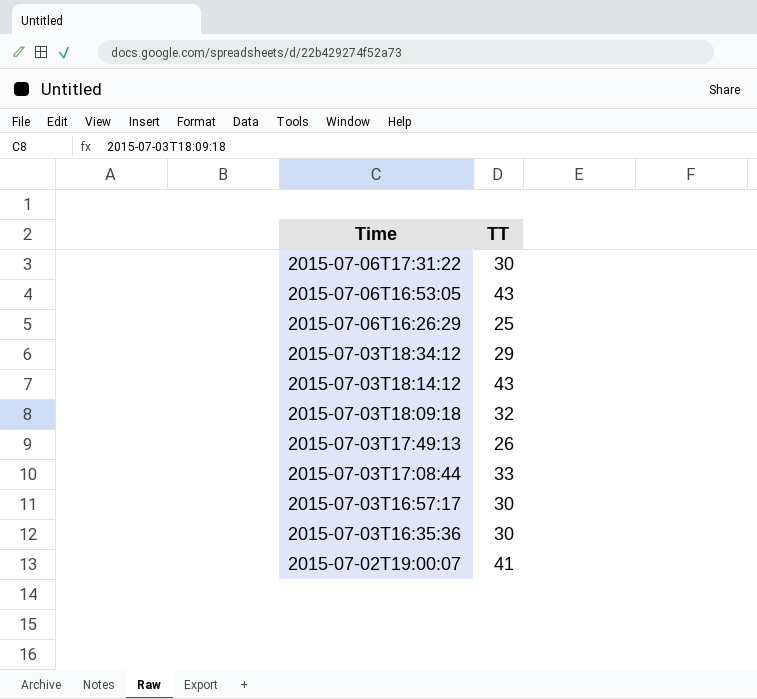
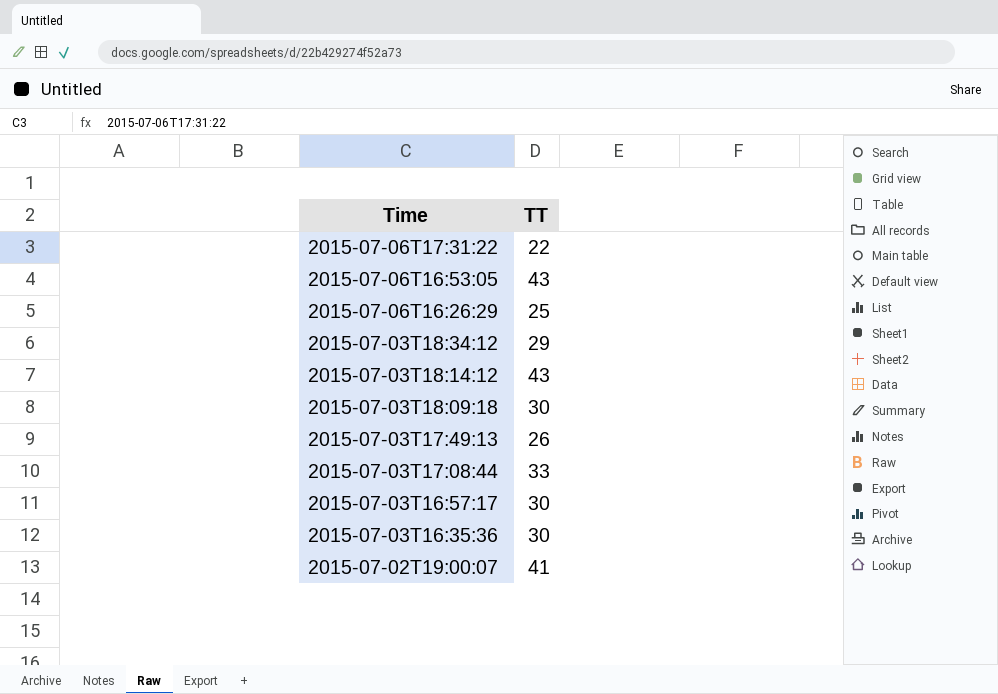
2015-07-06T17:31:22 | TT: 30 -> 22
2015-07-03T18:09:18 | TT: 32 -> 30

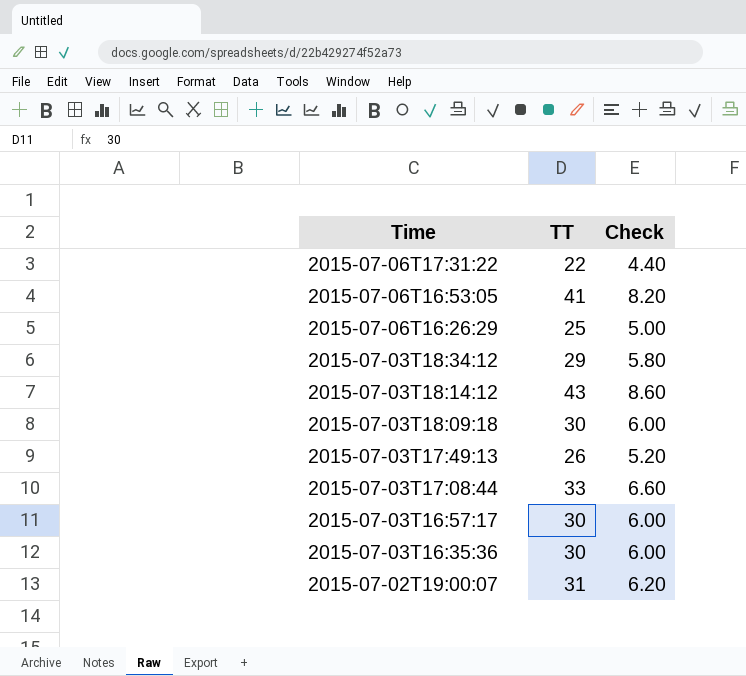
column Check | formula: none -> [TT] * 0.2
2015-07-06T16:53:05 | TT: 43 -> 41
2015-07-02T19:00:07 | TT: 41 -> 31

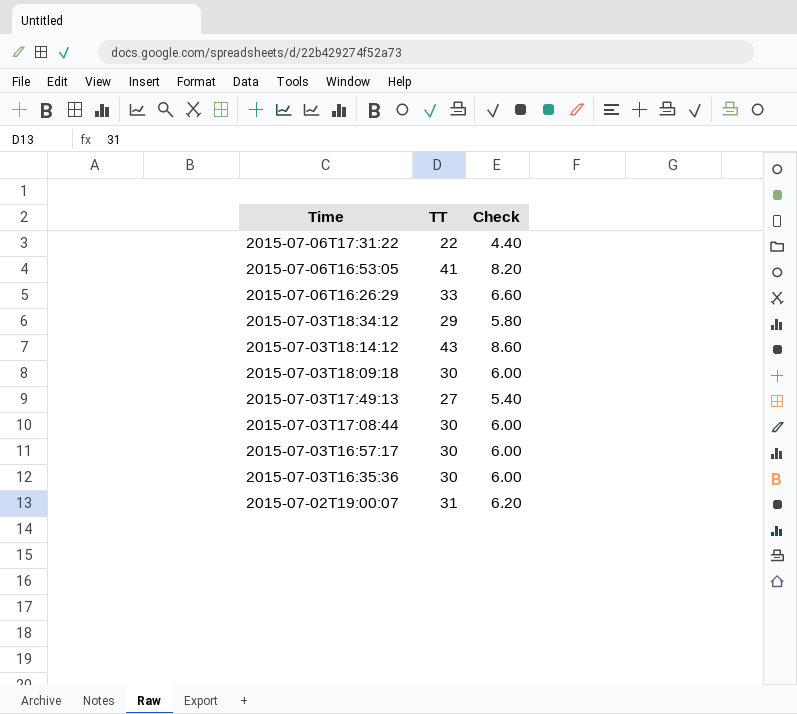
2015-07-06T16:26:29 | TT: 25 -> 33
2015-07-06T16:26:29 | Check: 5.00 -> 6.60
2015-07-03T17:49:13 | TT: 26 -> 27
2015-07-03T17:49:13 | Check: 5.20 -> 5.40
2015-07-03T17:08:44 | TT: 33 -> 30
2015-07-03T17:08:44 | Check: 6.60 -> 6.00

